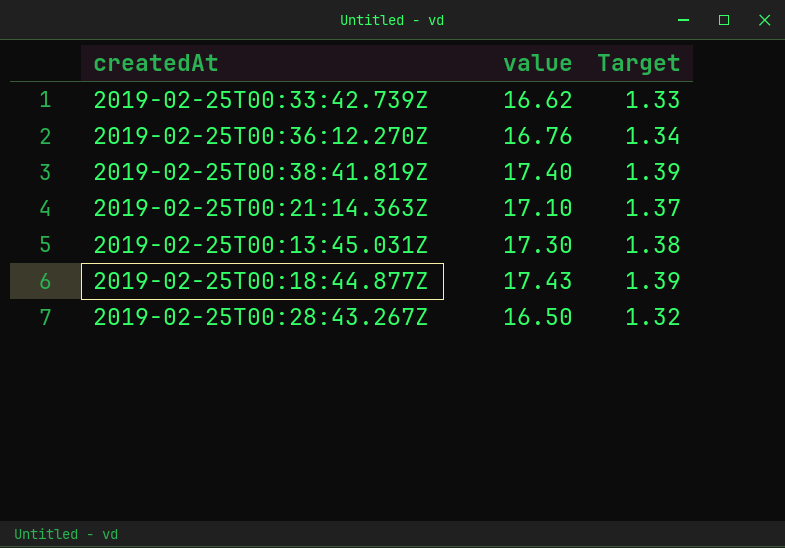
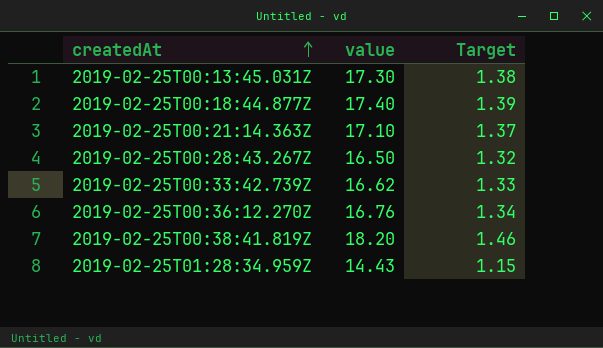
row order: none -> createdAt ascending
2019-02-25T00:18:44.877Z | value: 17.43 -> 17.40
2019-02-25T00:38:41.819Z | value: 17.40 -> 18.20
2019-02-25T00:38:41.819Z | Target: 1.39 -> 1.46
row 2019-02-25T01:28:34.959Z: none -> 14.43 | 1.15

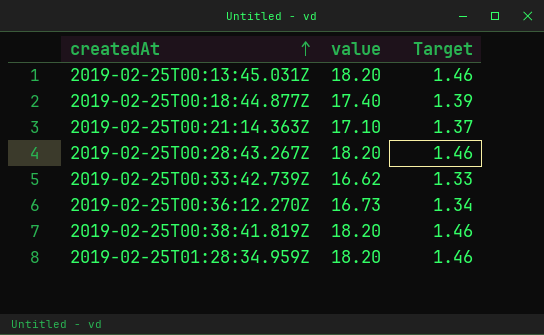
2019-02-25T00:13:45.031Z | value: 17.30 -> 18.20
2019-02-25T00:13:45.031Z | Target: 1.38 -> 1.46
2019-02-25T00:28:43.267Z | value: 16.50 -> 18.20
2019-02-25T00:28:43.267Z | Target: 1.32 -> 1.46
2019-02-25T00:36:12.270Z | value: 16.76 -> 16.73
2019-02-25T01:28:34.959Z | value: 14.43 -> 18.20
2019-02-25T01:28:34.959Z | Target: 1.15 -> 1.46

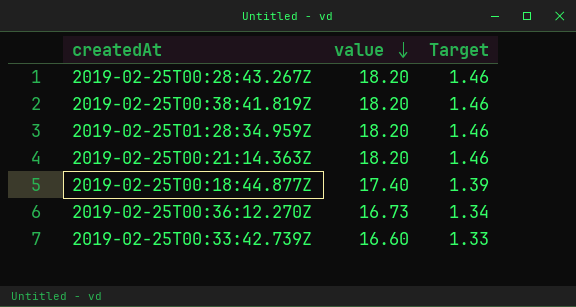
row order: createdAt ascending -> value descending
row 2019-02-25T00:13:45.031Z: 18.20 | 1.46 -> none
2019-02-25T00:21:14.363Z | value: 17.10 -> 18.20
2019-02-25T00:21:14.363Z | Target: 1.37 -> 1.46
2019-02-25T00:33:42.739Z | value: 16.62 -> 16.60

